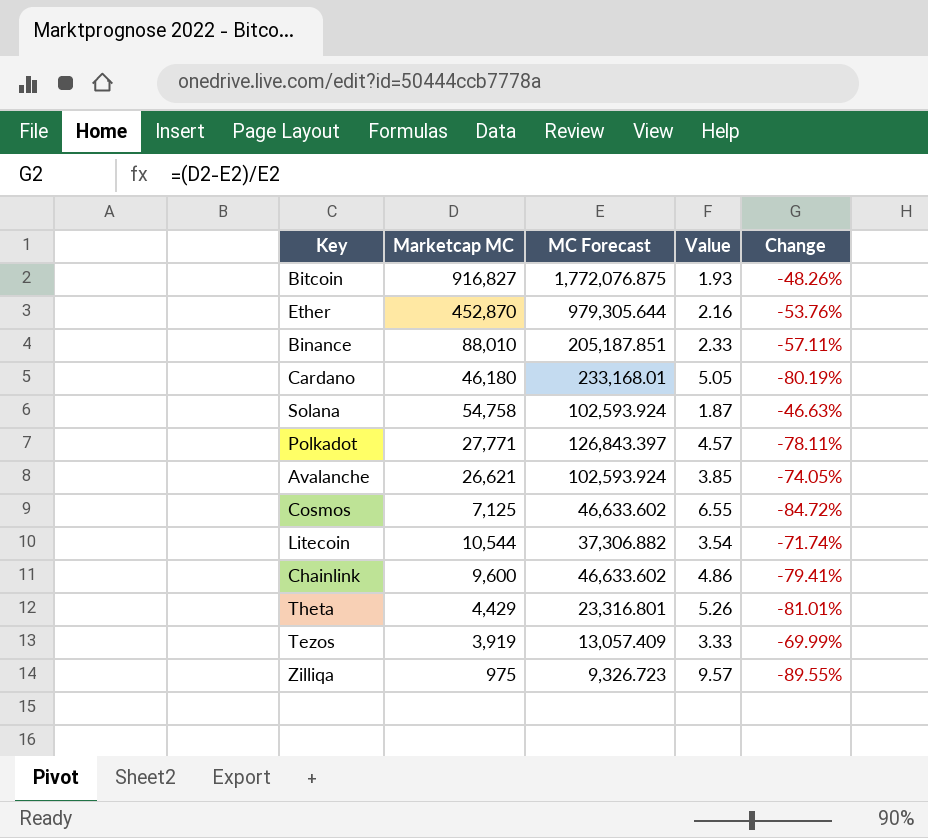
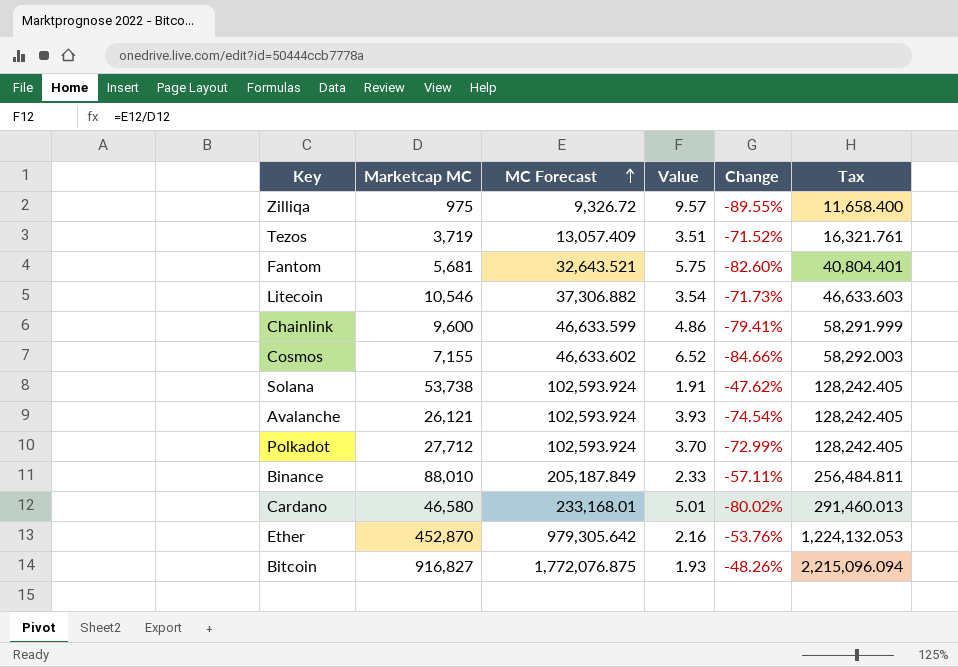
row order: none -> MC Forecast ascending
column Tax | formula: none -> [MC Forecast] * 1.25
row Theta: 4,429 | 23,316.801 | 5.26 | -81.01% -> none
Zilliqa | MC Forecast: 9,326.723 -> 9,326.72
Tezos | Marketcap MC: 3,919 -> 3,719
Tezos | Value: 3.33 -> 3.51
Tezos | Change: -69.99% -> -71.52%
row Fantom: none -> 5,681 | 32,643.521 | 5.75 | -82.60% | 40,804.401
Litecoin | Marketcap MC: 10,544 -> 10,546
Litecoin | Change: -71.74% -> -71.73%
Chainlink | MC Forecast: 46,633.602 -> 46,633.599
Cosmos | Marketcap MC: 7,125 -> 7,155
Cosmos | Value: 6.55 -> 6.52
Cosmos | Change: -84.72% -> -84.66%
Solana | Marketcap MC: 54,758 -> 53,738
Solana | Value: 1.87 -> 1.91
Solana | Change: -46.63% -> -47.62%
Avalanche | Marketcap MC: 26,621 -> 26,121
Avalanche | Value: 3.85 -> 3.93
Avalanche | Change: -74.05% -> -74.54%
Polkadot | Marketcap MC: 27,771 -> 27,712
Polkadot | MC Forecast: 126,843.397 -> 102,593.924
Polkadot | Value: 4.57 -> 3.70
Polkadot | Change: -78.11% -> -72.99%
Binance | MC Forecast: 205,187.851 -> 205,187.849
Cardano | Marketcap MC: 46,180 -> 46,580
Cardano | Value: 5.05 -> 5.01
Cardano | Change: -80.19% -> -80.02%
Ether | MC Forecast: 979,305.644 -> 979,305.642

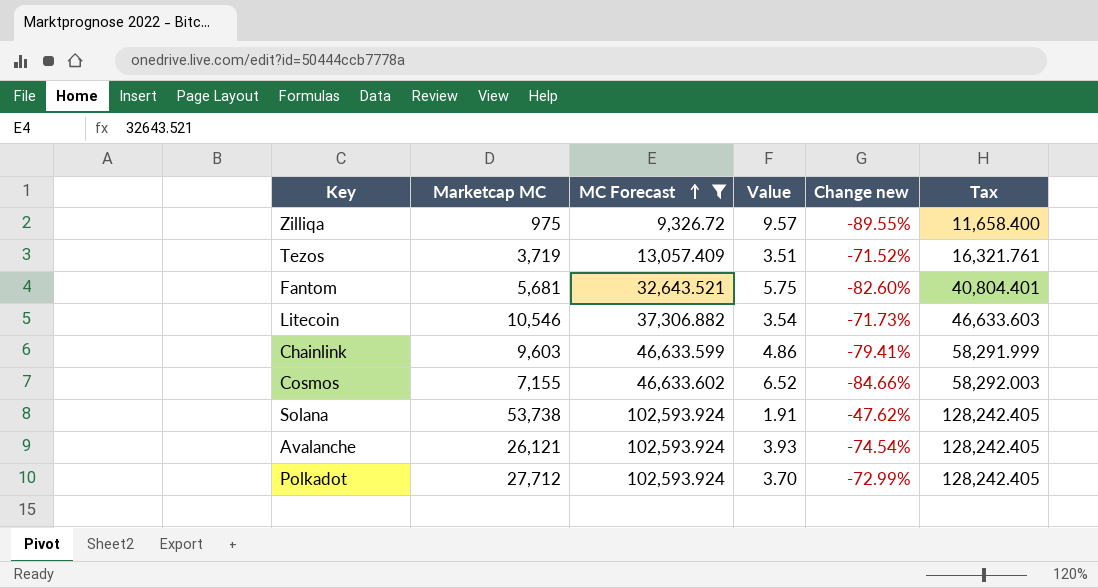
filter: none -> MC Forecast <= 102,593.924
column name: Change -> Change new
Chainlink | Marketcap MC: 9,600 -> 9,603

